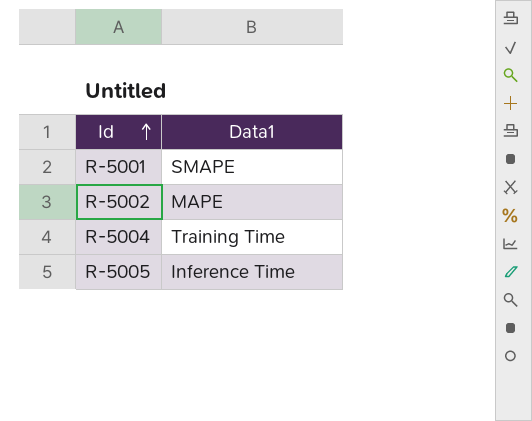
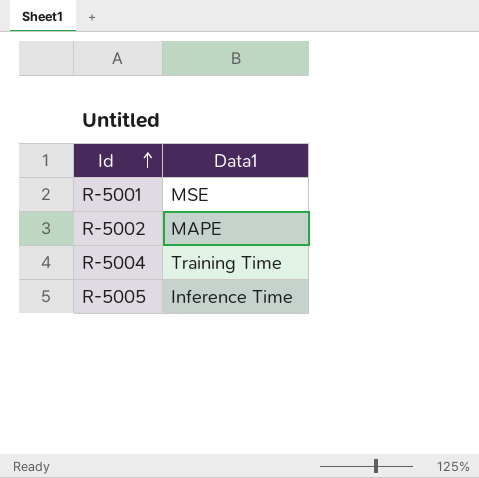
R-5001 | Data1: SMAPE -> MSE

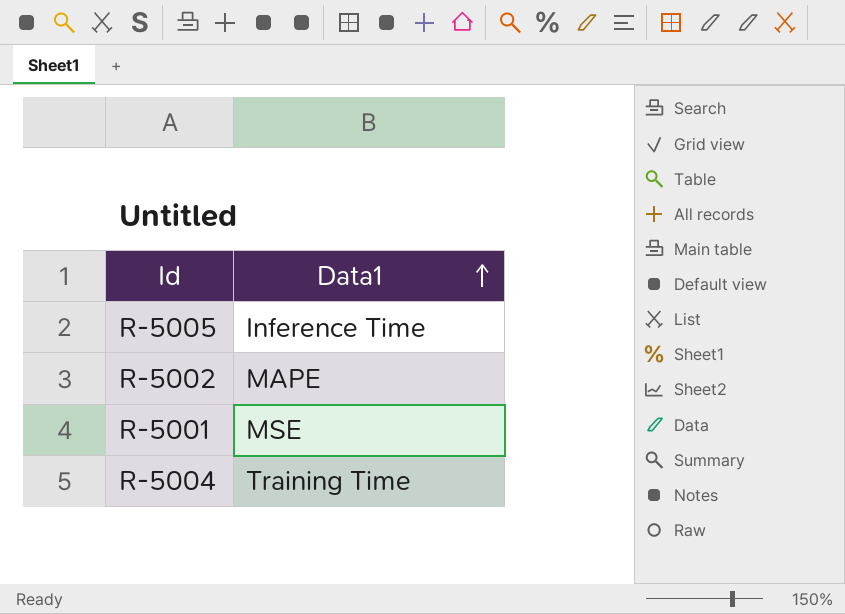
row order: Id ascending -> Data1 ascending

